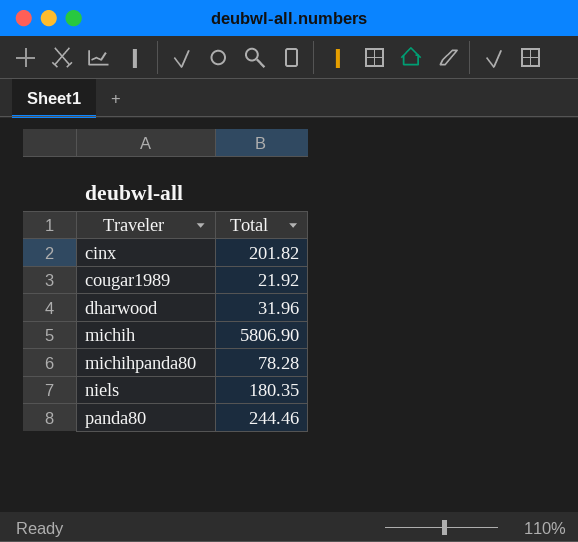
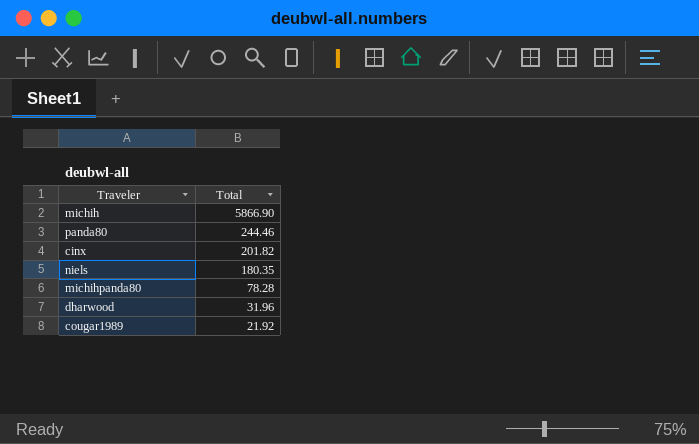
row order: Traveler ascending -> Total descending
michih | Total: 5806.90 -> 5866.90

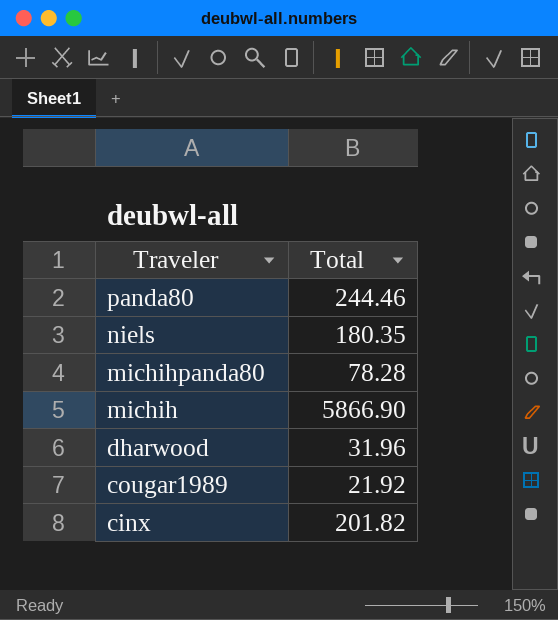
row order: Total descending -> Traveler descending

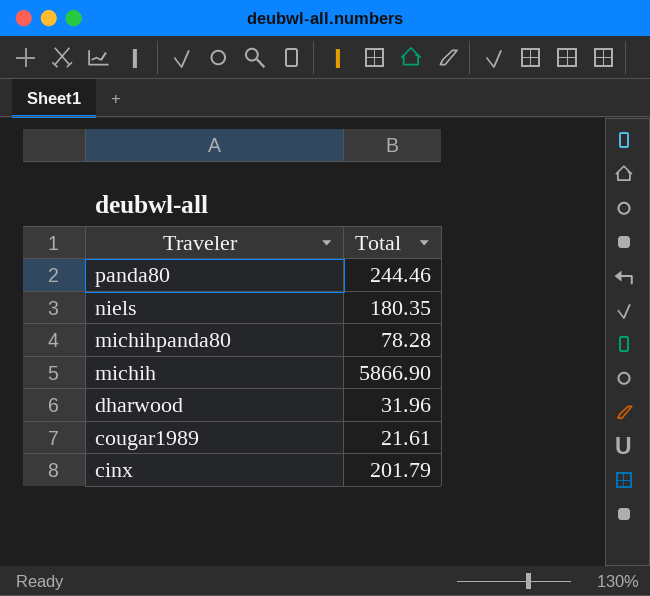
cougar1989 | Total: 21.92 -> 21.61
cinx | Total: 201.82 -> 201.79

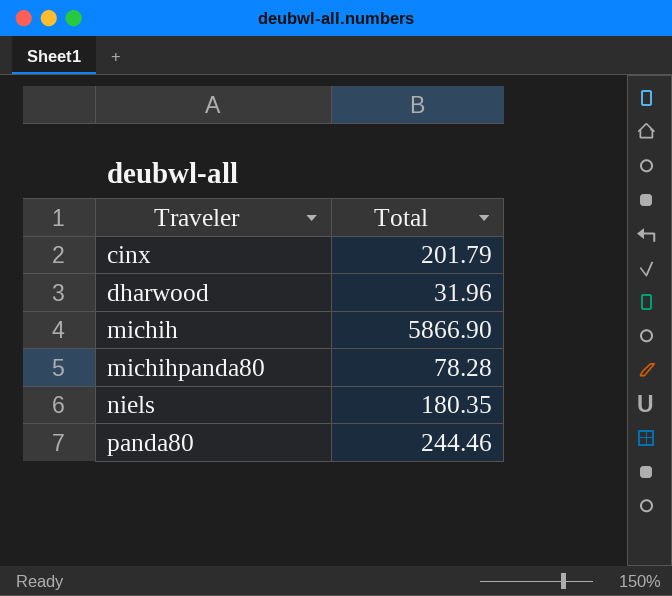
row order: Traveler descending -> Traveler ascending
row cougar1989: 21.61 -> none

